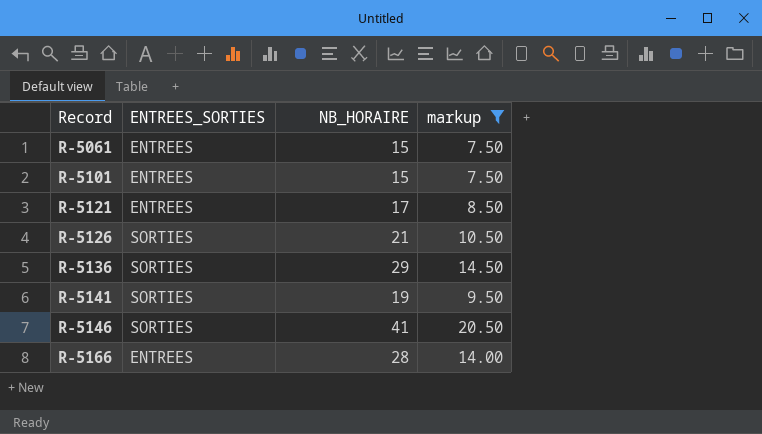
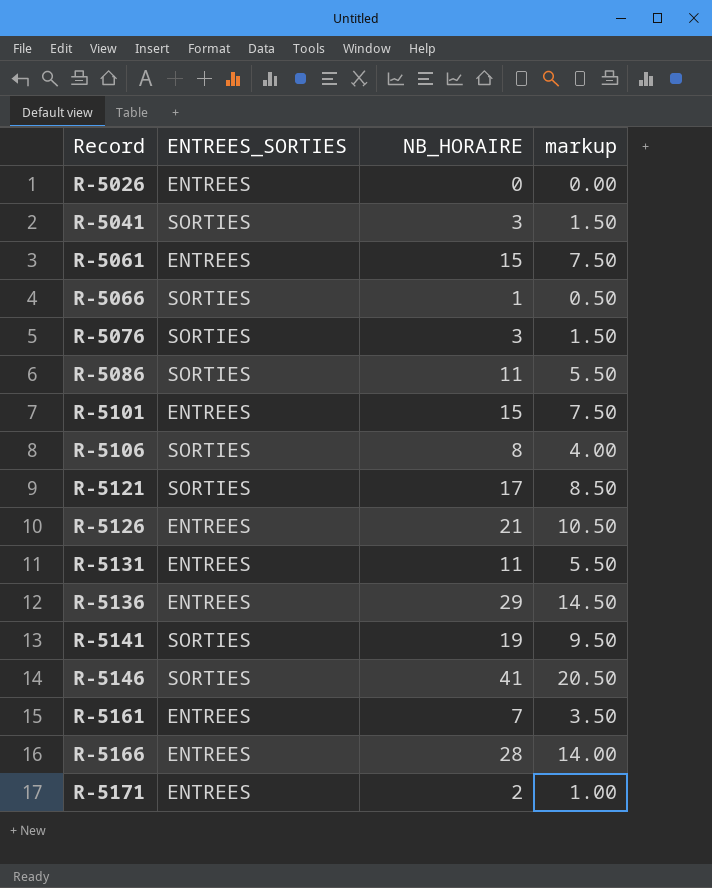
filter: markup >= 7.50 -> none
R-5121 | ENTREES_SORTIES: ENTREES -> SORTIES
R-5126 | ENTREES_SORTIES: SORTIES -> ENTREES
R-5136 | ENTREES_SORTIES: SORTIES -> ENTREES

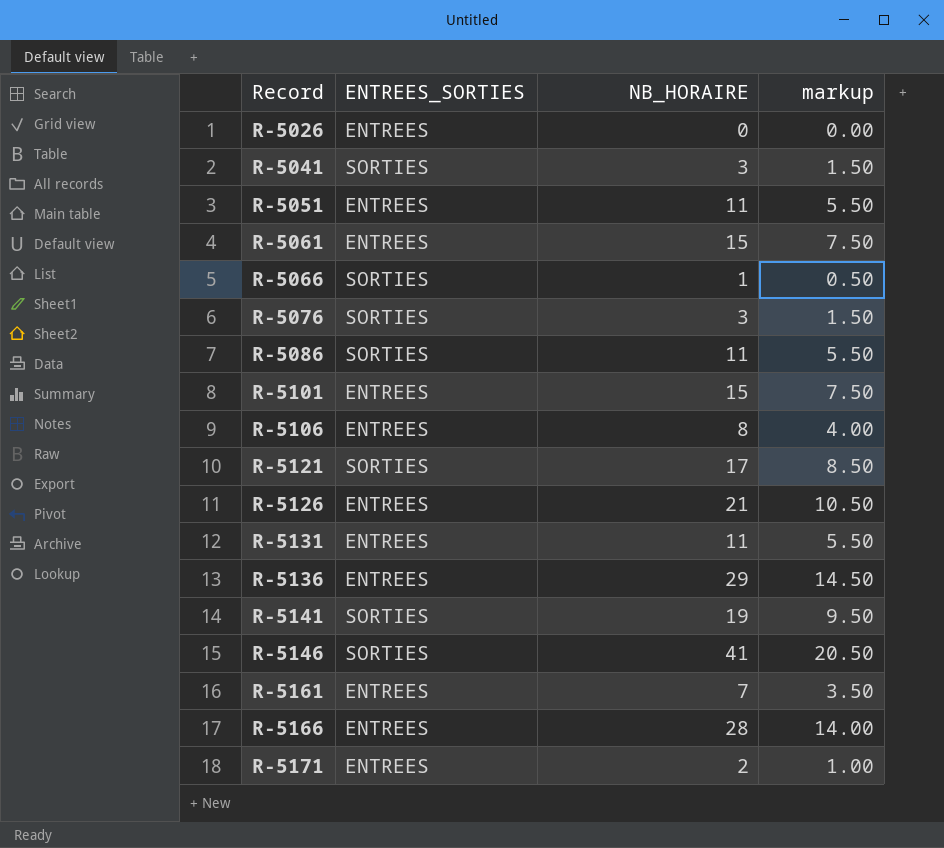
row R-5051: none -> ENTREES | 11 | 5.50
R-5106 | ENTREES_SORTIES: SORTIES -> ENTREES

